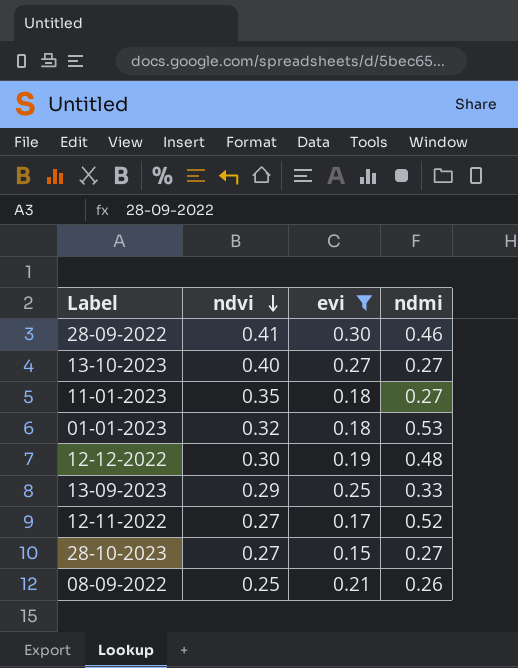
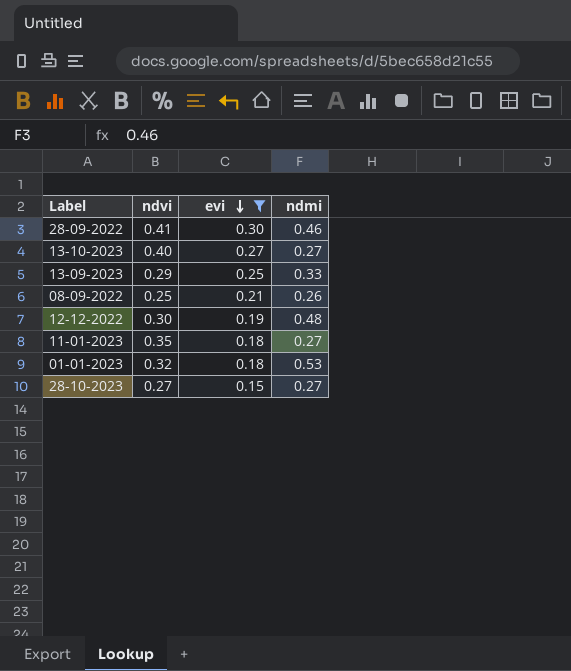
row order: ndvi descending -> evi descending
row 12-11-2022: 0.27 | 0.17 | 0.52 -> none

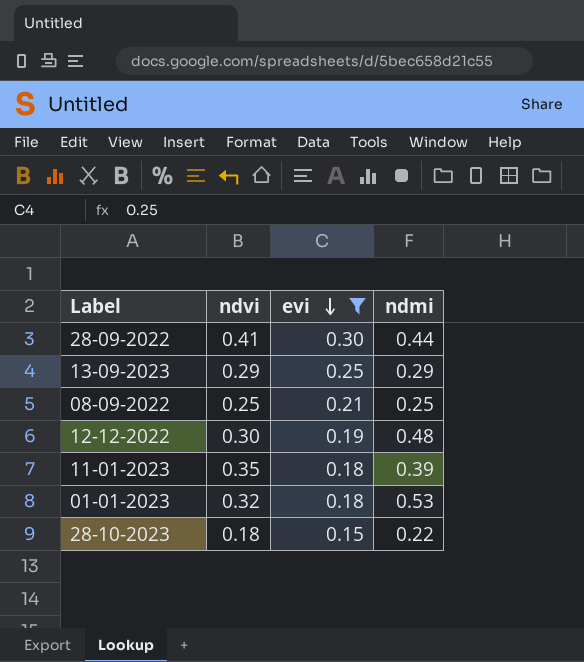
row 13-10-2023: 0.40 | 0.27 | 0.27 -> none
28-09-2022 | ndmi: 0.46 -> 0.44
13-09-2023 | ndmi: 0.33 -> 0.29
08-09-2022 | ndmi: 0.26 -> 0.25
11-01-2023 | ndmi: 0.27 -> 0.39
28-10-2023 | ndvi: 0.27 -> 0.18
28-10-2023 | ndmi: 0.27 -> 0.22

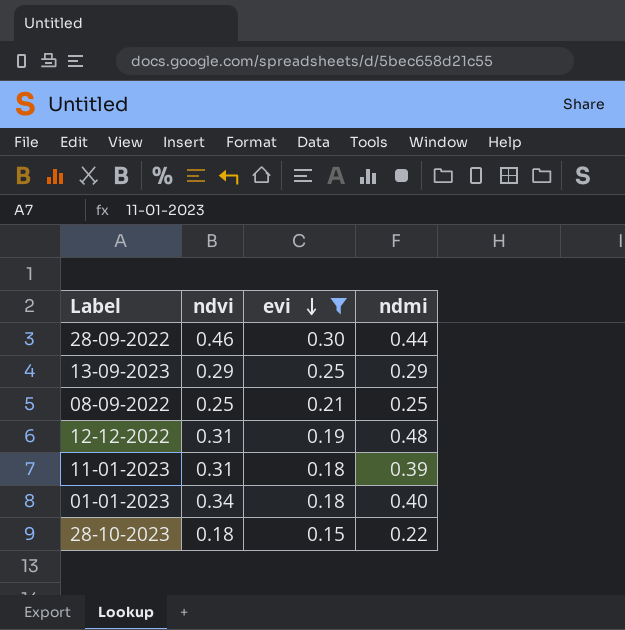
28-09-2022 | ndvi: 0.41 -> 0.46
12-12-2022 | ndvi: 0.30 -> 0.31
11-01-2023 | ndvi: 0.35 -> 0.31
01-01-2023 | ndvi: 0.32 -> 0.34
01-01-2023 | ndmi: 0.53 -> 0.40

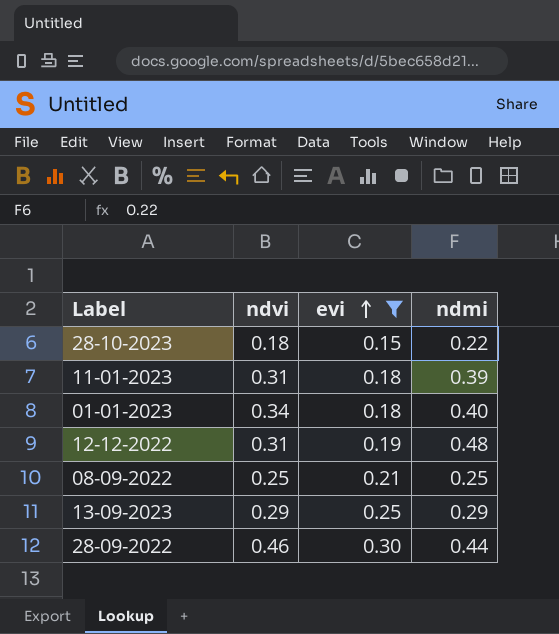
row order: evi descending -> evi ascending

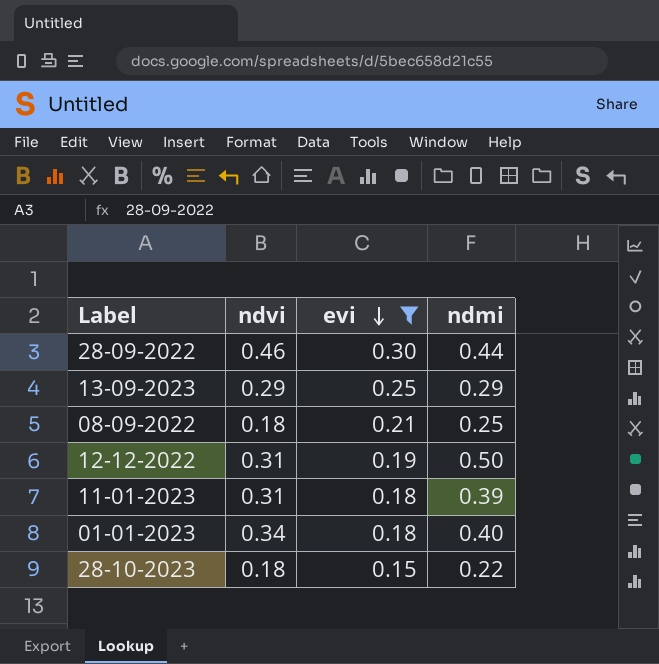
row order: evi ascending -> evi descending
08-09-2022 | ndvi: 0.25 -> 0.18
12-12-2022 | ndmi: 0.48 -> 0.50

